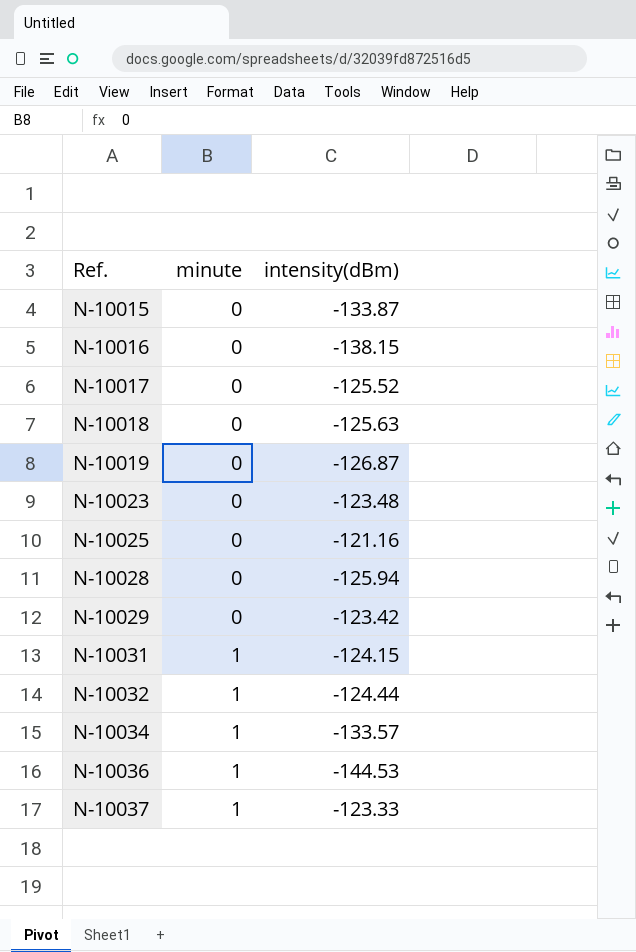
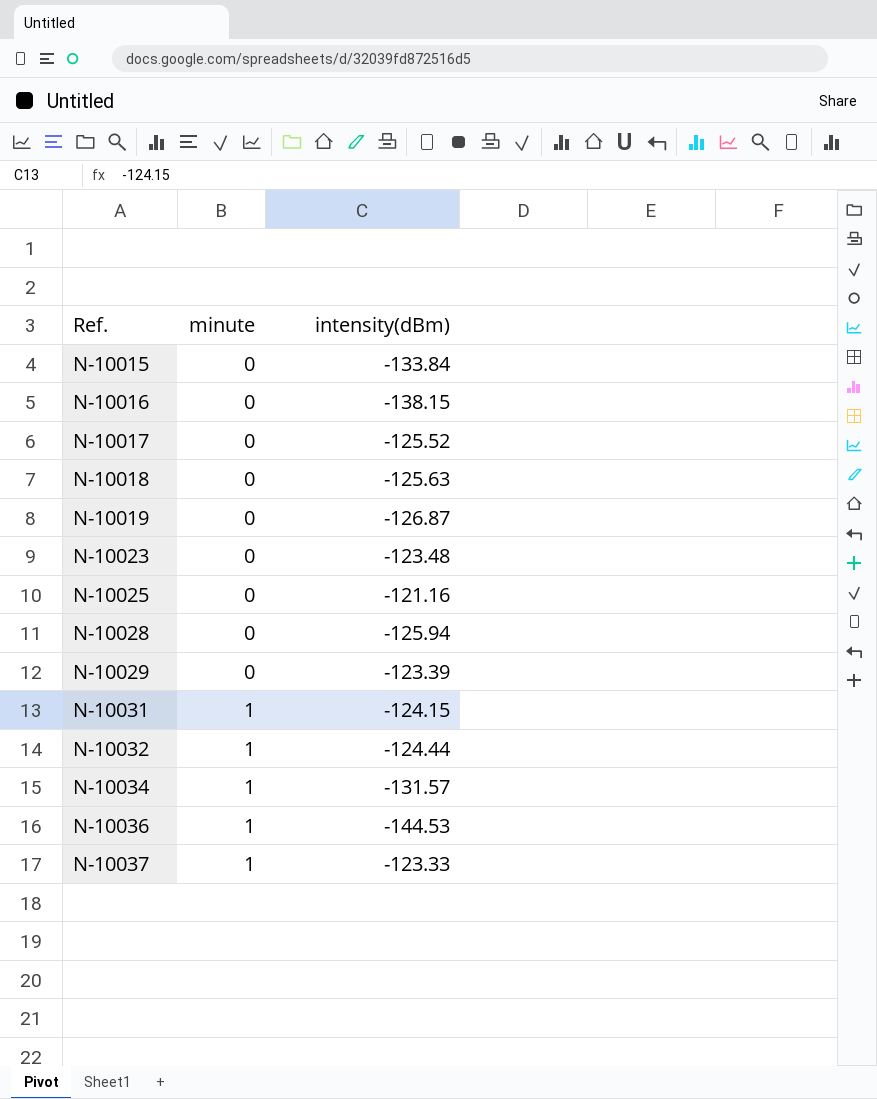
N-10015 | intensity(dBm): -133.87 -> -133.84
N-10029 | intensity(dBm): -123.42 -> -123.39
N-10034 | intensity(dBm): -133.57 -> -131.57

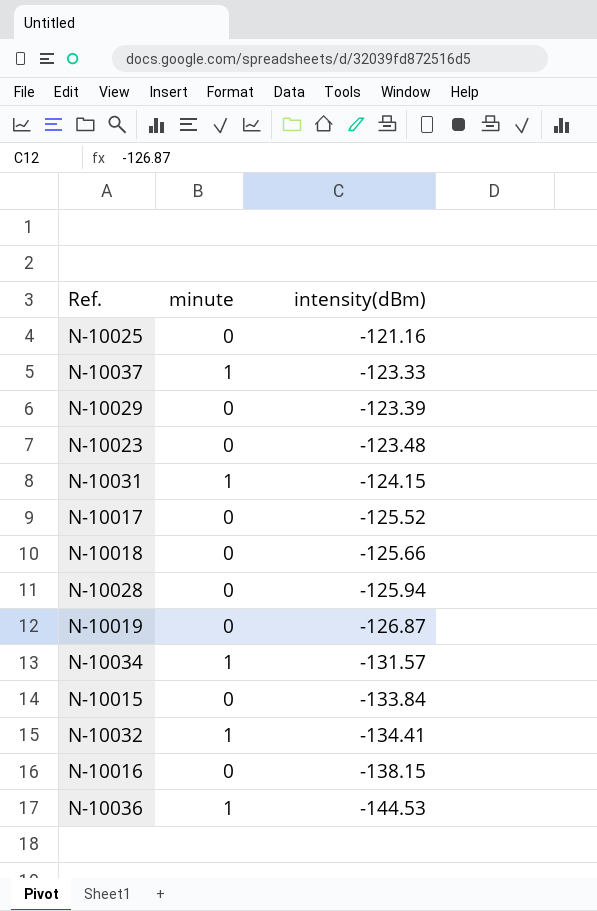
row order: Ref. ascending -> intensity(dBm) descending
N-10018 | intensity(dBm): -125.63 -> -125.66
N-10032 | intensity(dBm): -124.44 -> -134.41

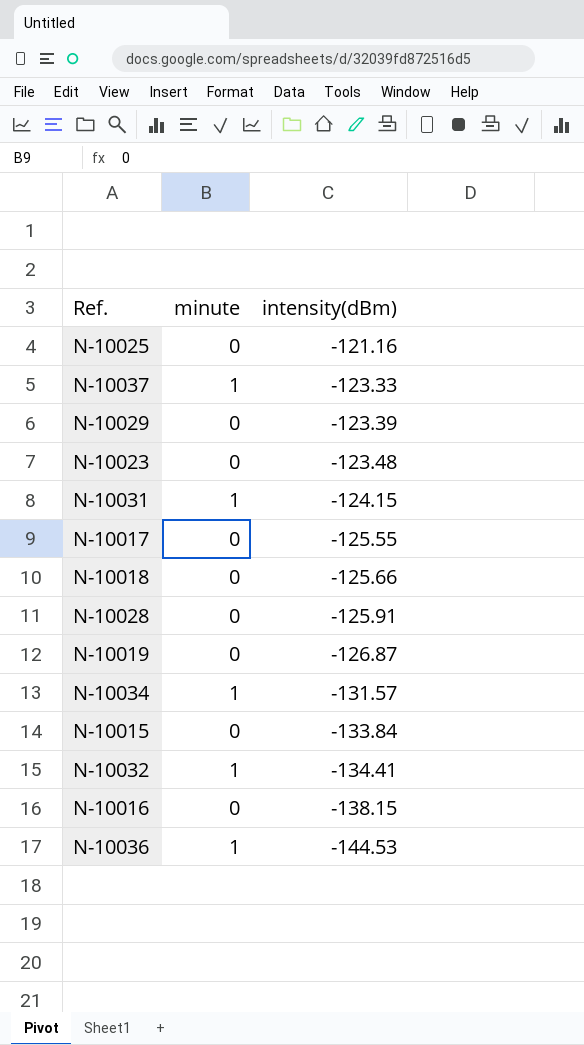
N-10017 | intensity(dBm): -125.52 -> -125.55
N-10028 | intensity(dBm): -125.94 -> -125.91

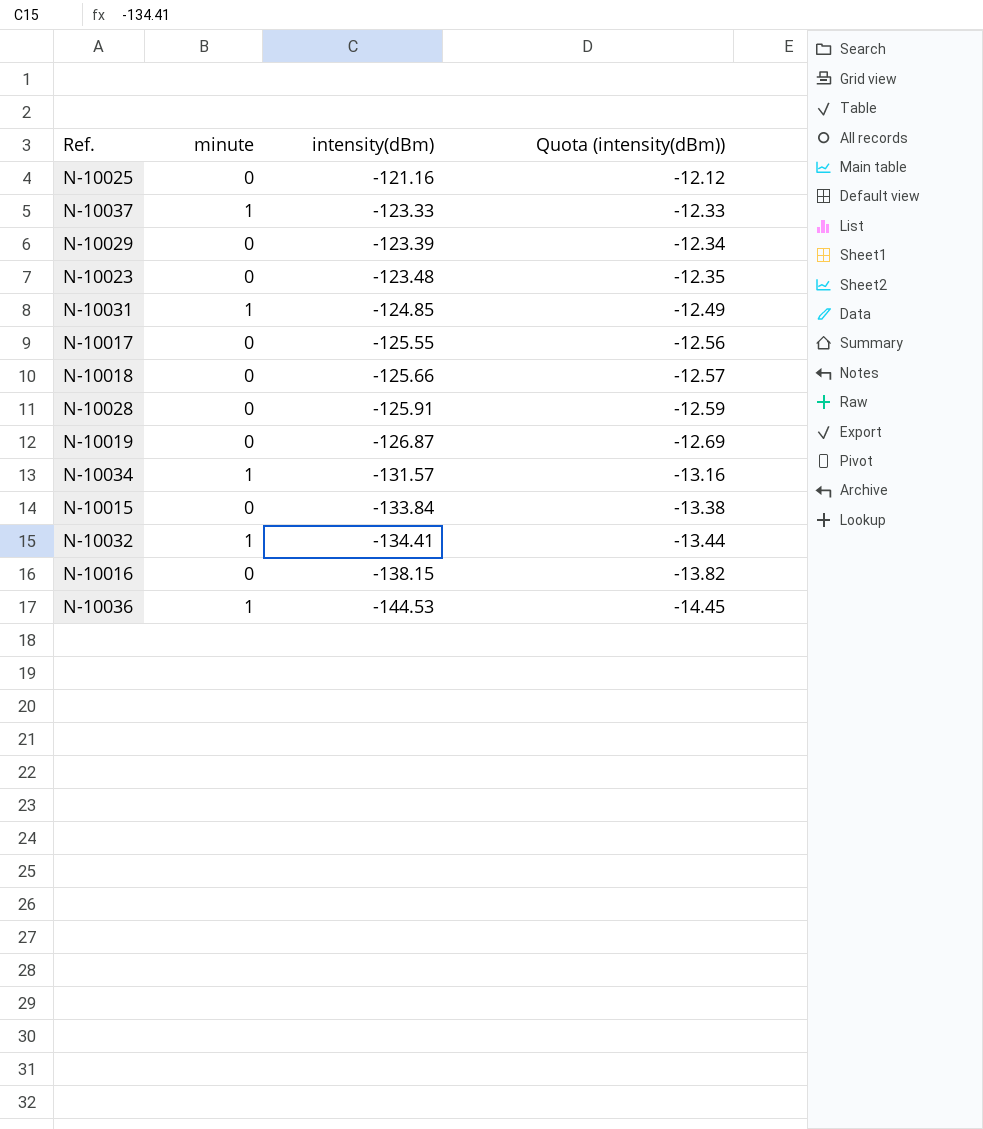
column Quota (intensity(dBm)) | formula: none -> [intensity(dBm)] * 0.1
N-10031 | intensity(dBm): -124.15 -> -124.85

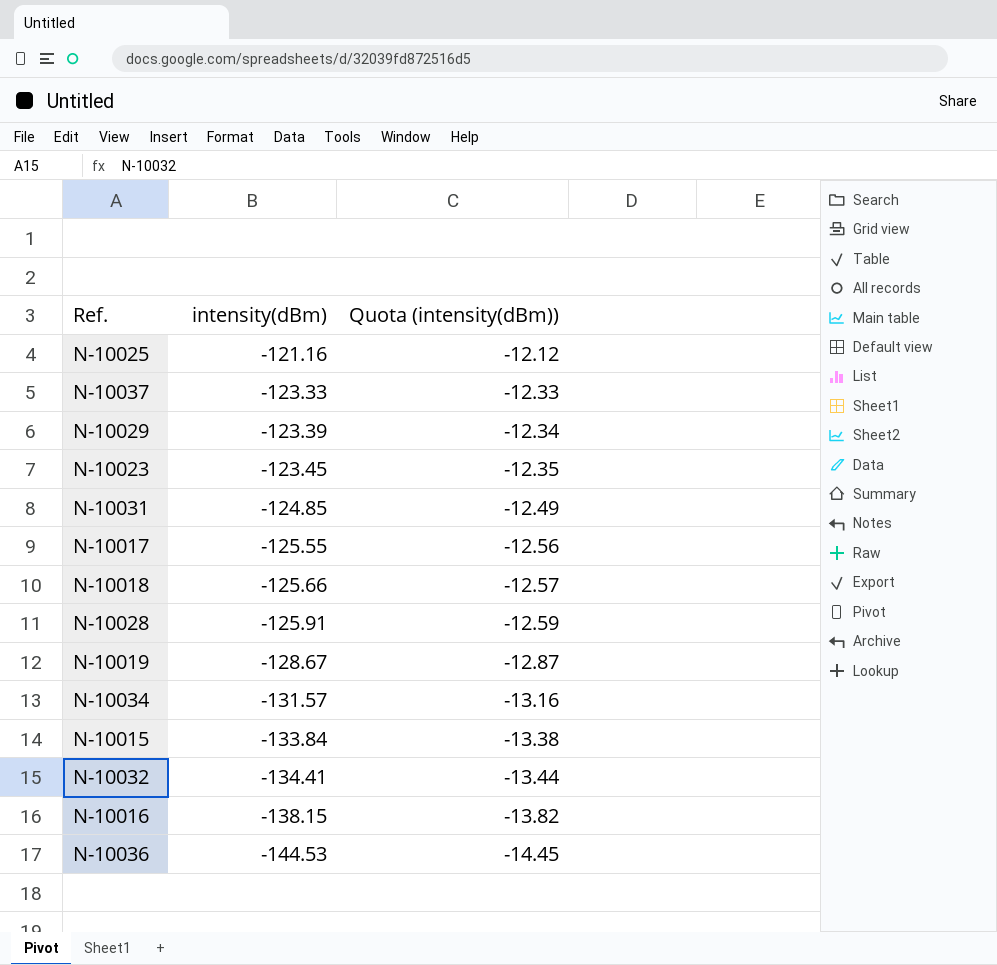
column minute | position: 2 -> none
N-10023 | intensity(dBm): -123.48 -> -123.45
N-10019 | intensity(dBm): -126.87 -> -128.67
N-10019 | Quota (intensity(dBm)): -12.69 -> -12.87

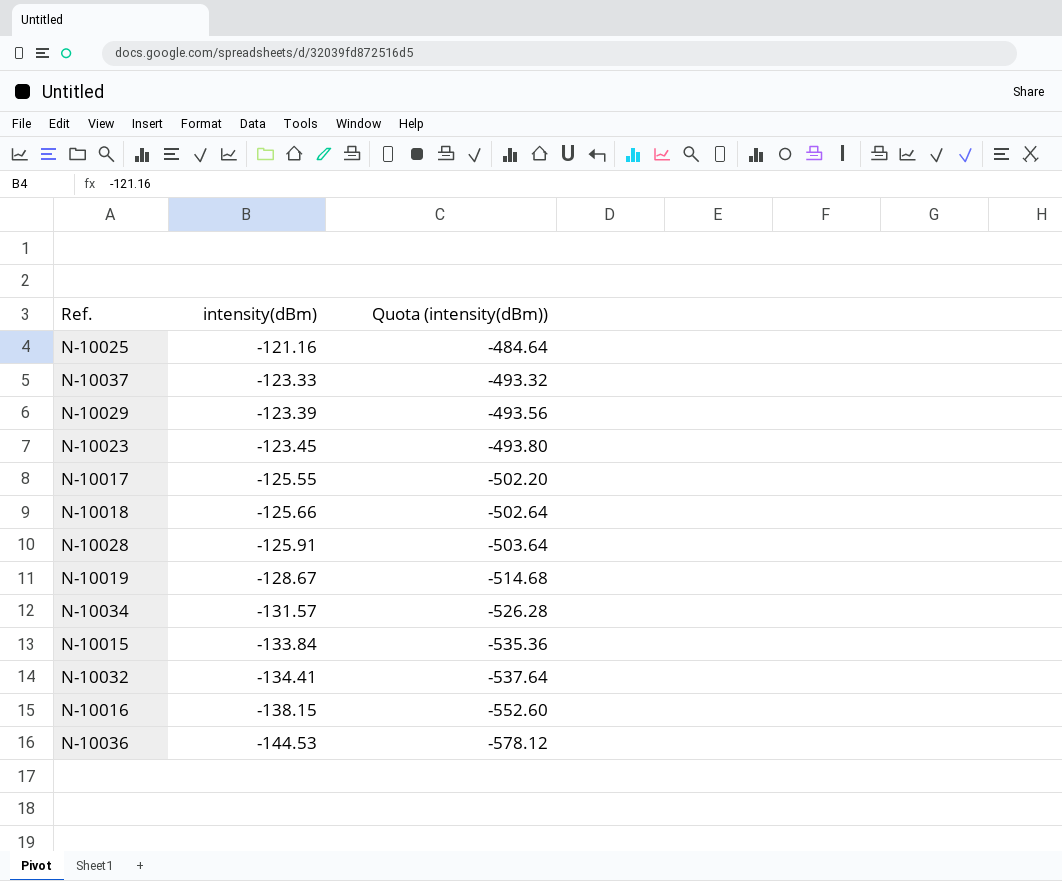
column Quota (intensity(dBm)) | formula: [intensity(dBm)] * 0.1 -> [intensity(dBm)] * 4
row N-10031: -124.85 | -12.49 -> none

